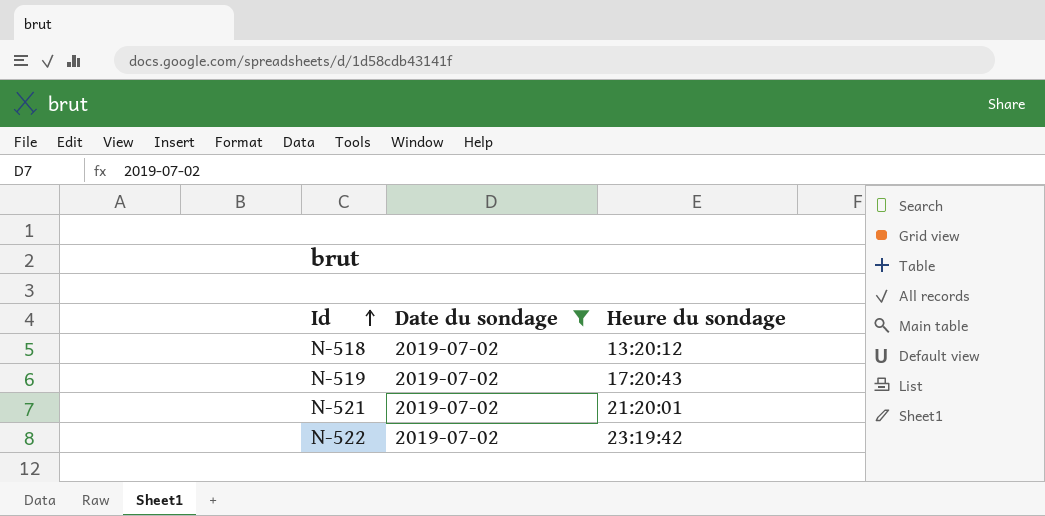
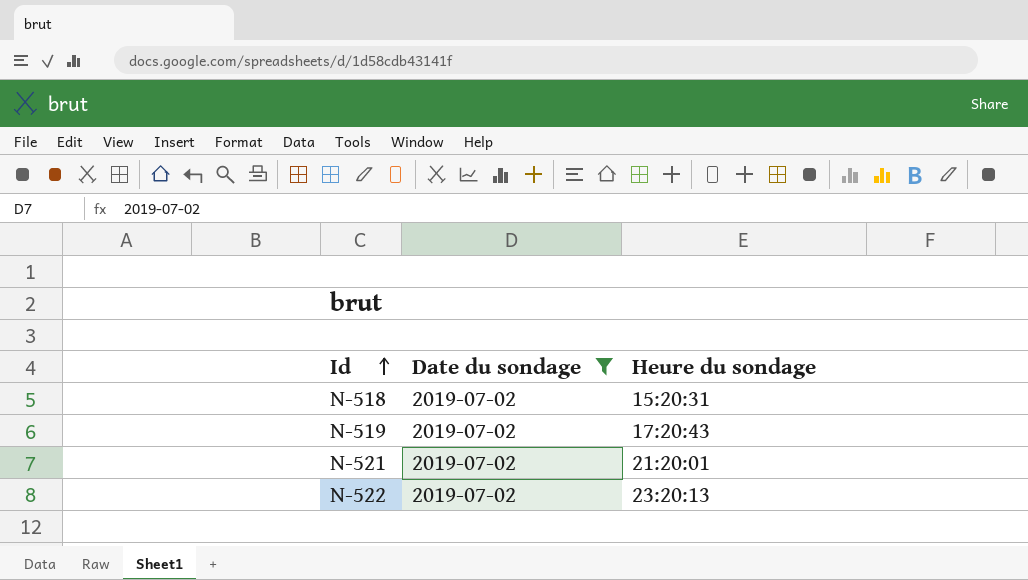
N-518 | Heure du sondage: 13:20:12 -> 15:20:31
N-522 | Heure du sondage: 23:19:42 -> 23:20:13

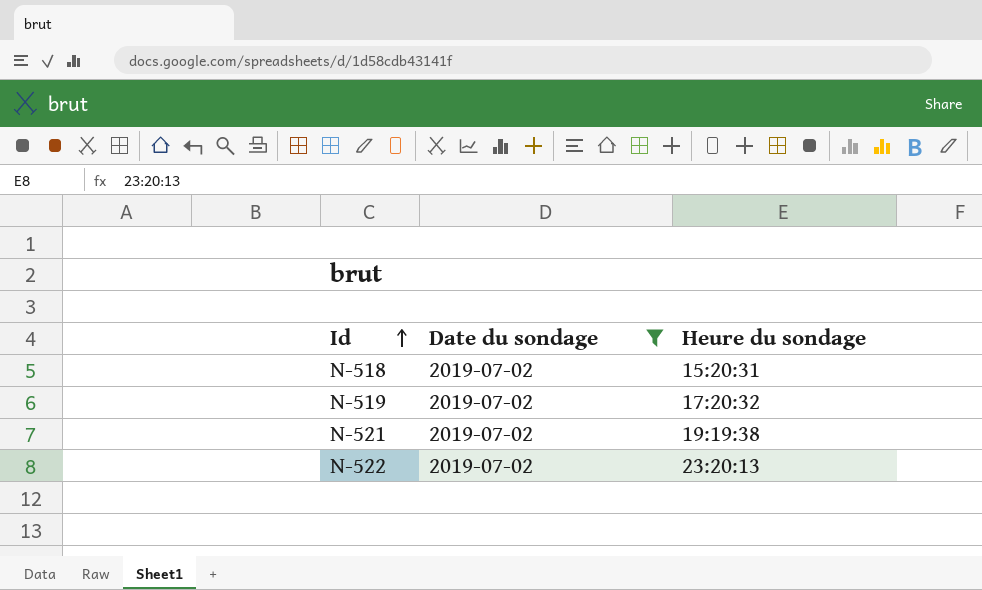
N-519 | Heure du sondage: 17:20:43 -> 17:20:32
N-521 | Heure du sondage: 21:20:01 -> 19:19:38

